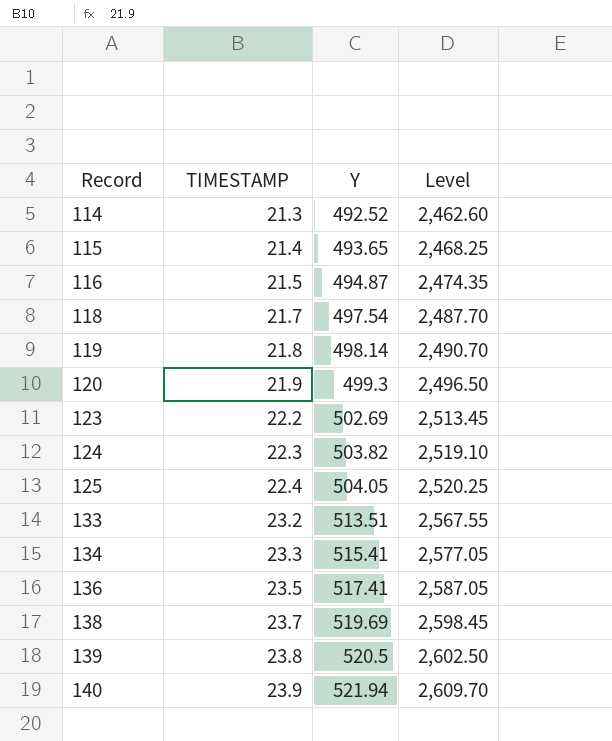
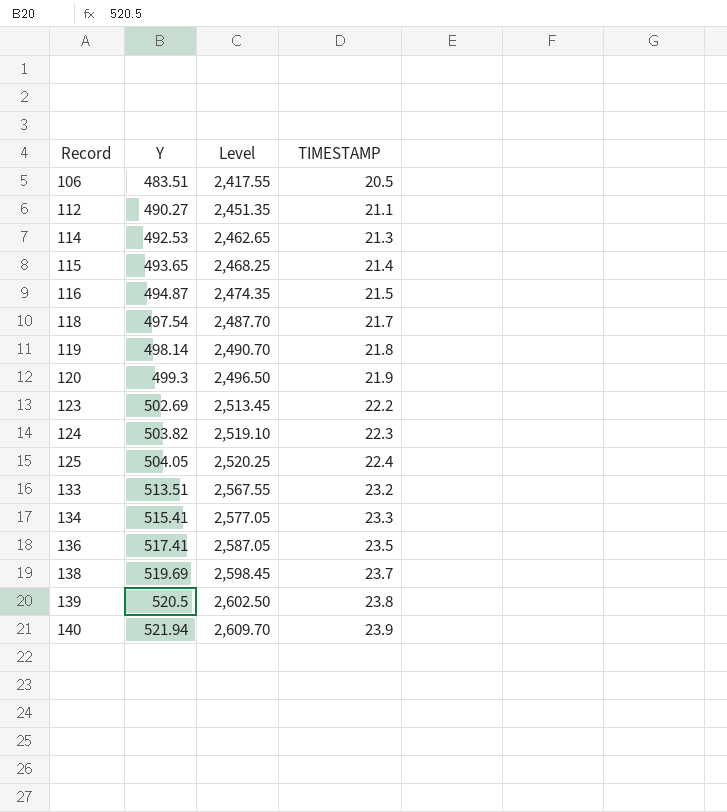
column TIMESTAMP | position: 2 -> 4
row 106: none -> 483.51 | 2,417.55 | 20.5
row 112: none -> 490.27 | 2,451.35 | 21.1
114 | Y: 492.52 -> 492.53
114 | Level: 2,462.60 -> 2,462.65

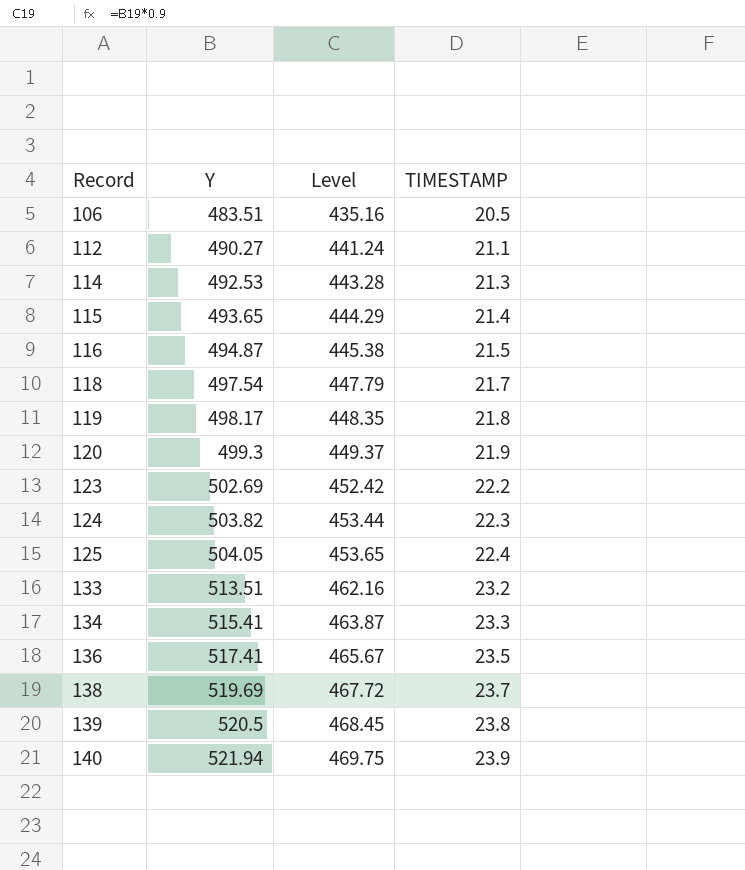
column Level | formula: [Y] * 5 -> [Y] * 0.9
119 | Y: 498.14 -> 498.17

